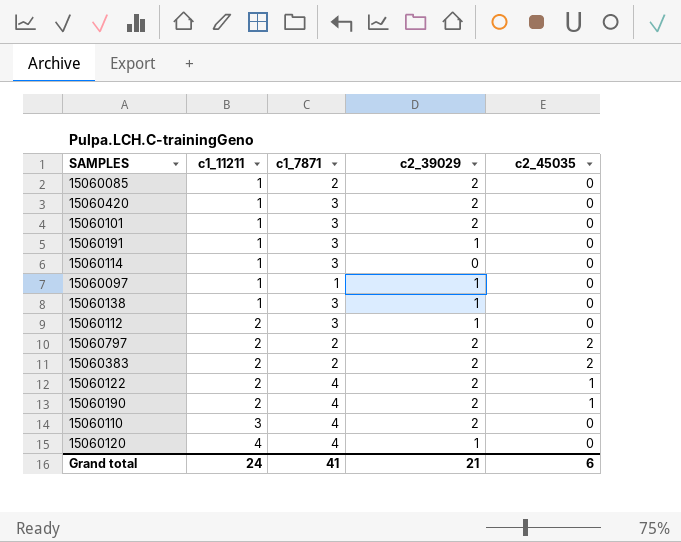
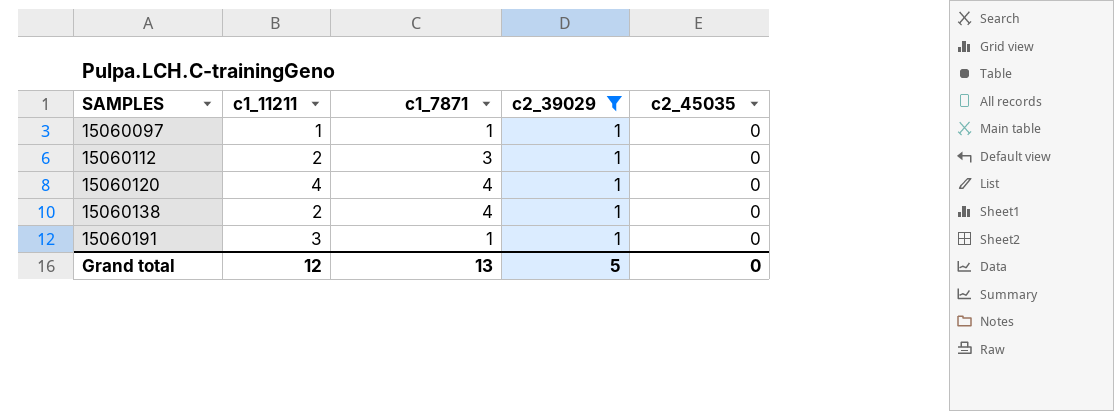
filter: none -> c2_39029 = 1
row order: c1_11211 ascending -> SAMPLES ascending
15060138 | c1_11211: 1 -> 2
15060138 | c1_7871: 3 -> 4
15060191 | c1_11211: 1 -> 3
15060191 | c1_7871: 3 -> 1
Grand total | c1_11211: 24 -> 12
Grand total | c1_7871: 41 -> 13
Grand total | c2_39029: 21 -> 5
Grand total | c2_45035: 6 -> 0

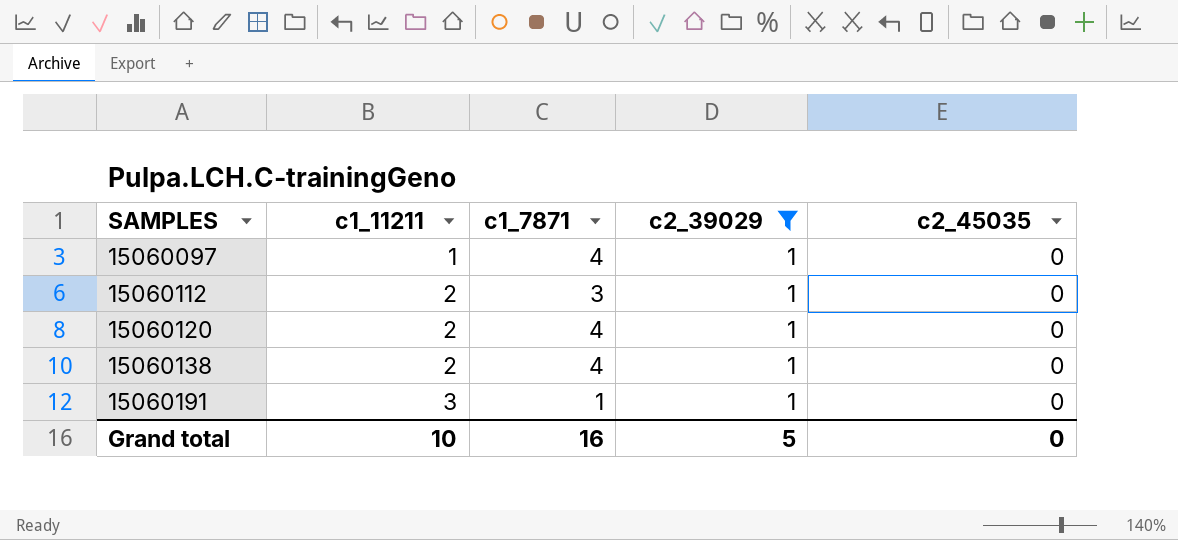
15060097 | c1_7871: 1 -> 4
15060120 | c1_11211: 4 -> 2
Grand total | c1_11211: 12 -> 10
Grand total | c1_7871: 13 -> 16

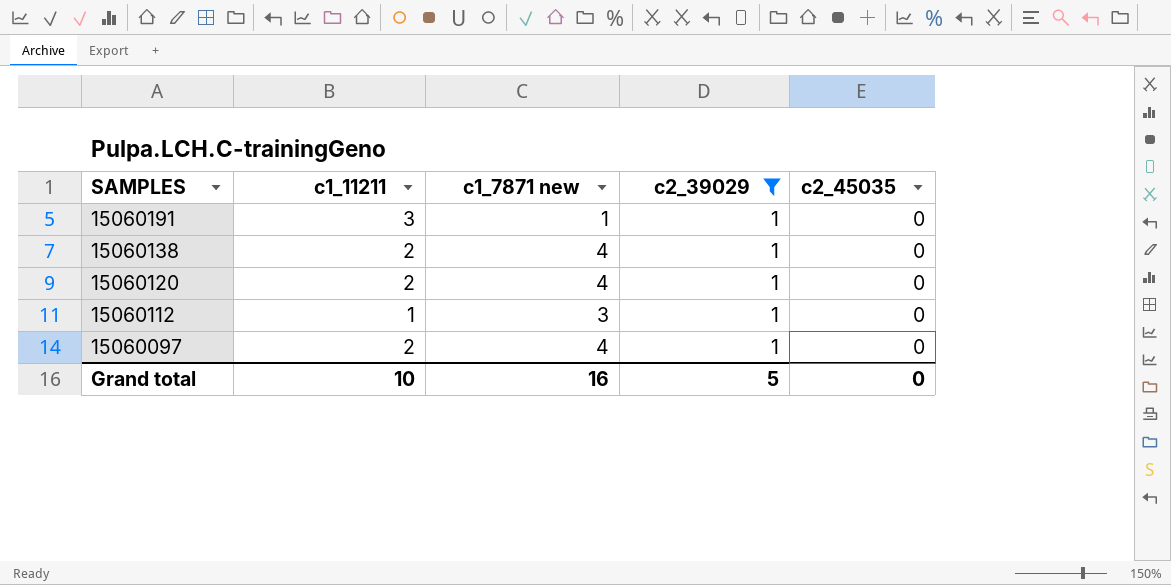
row order: SAMPLES ascending -> SAMPLES descending
column name: c1_7871 -> c1_7871 new
15060112 | c1_11211: 2 -> 1
15060097 | c1_11211: 1 -> 2

